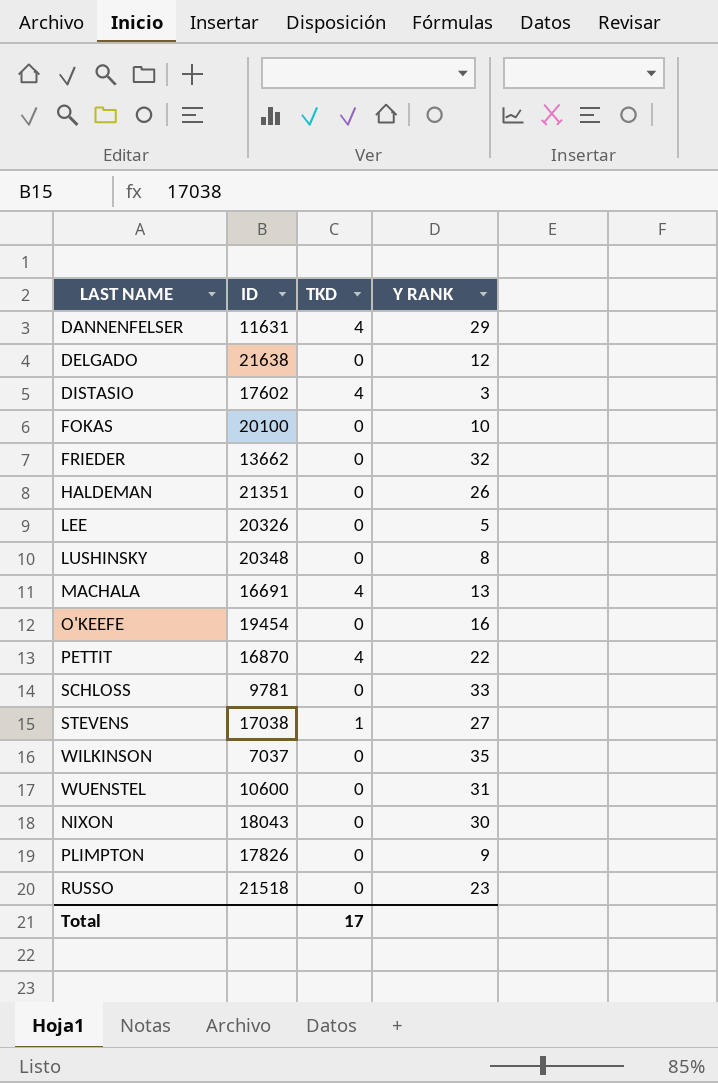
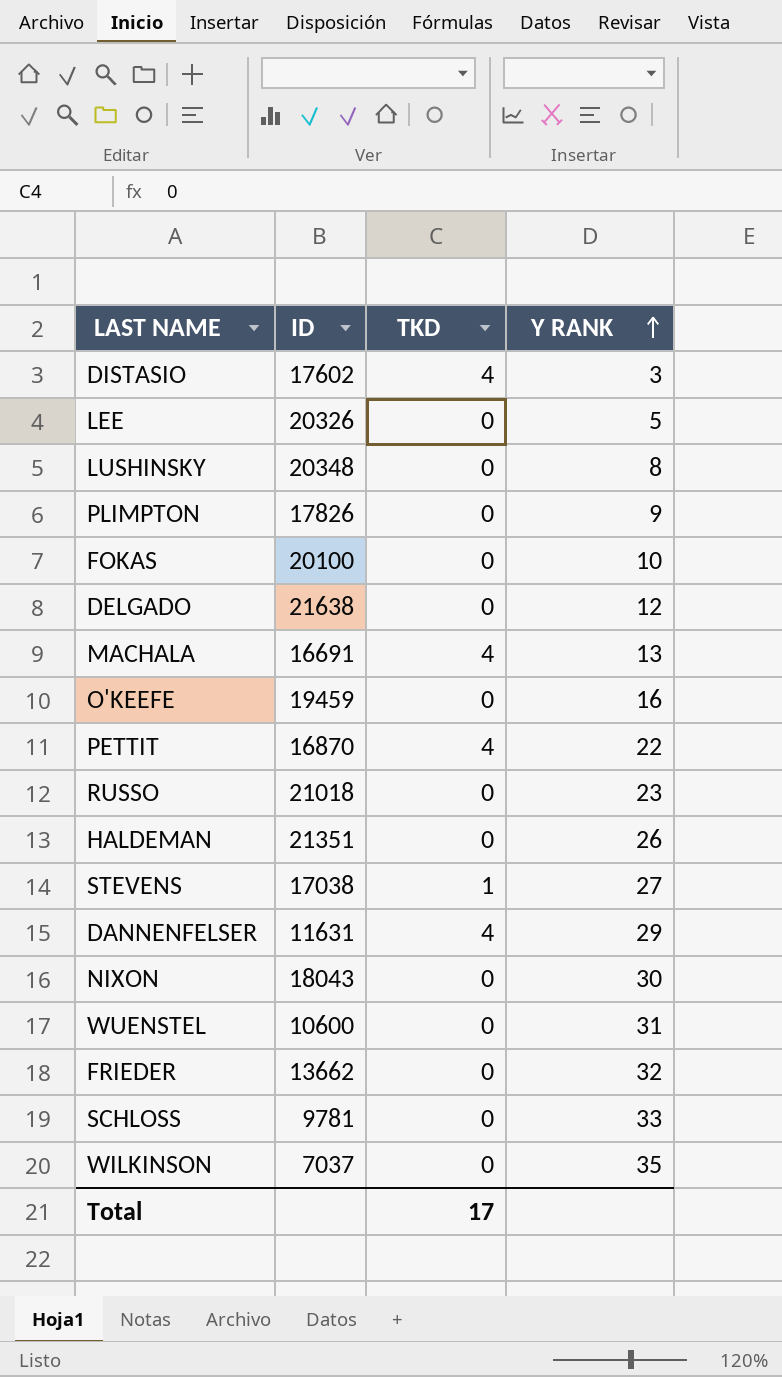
row order: none -> Y RANK ascending
O'KEEFE | ID: 19454 -> 19459
RUSSO | ID: 21518 -> 21018

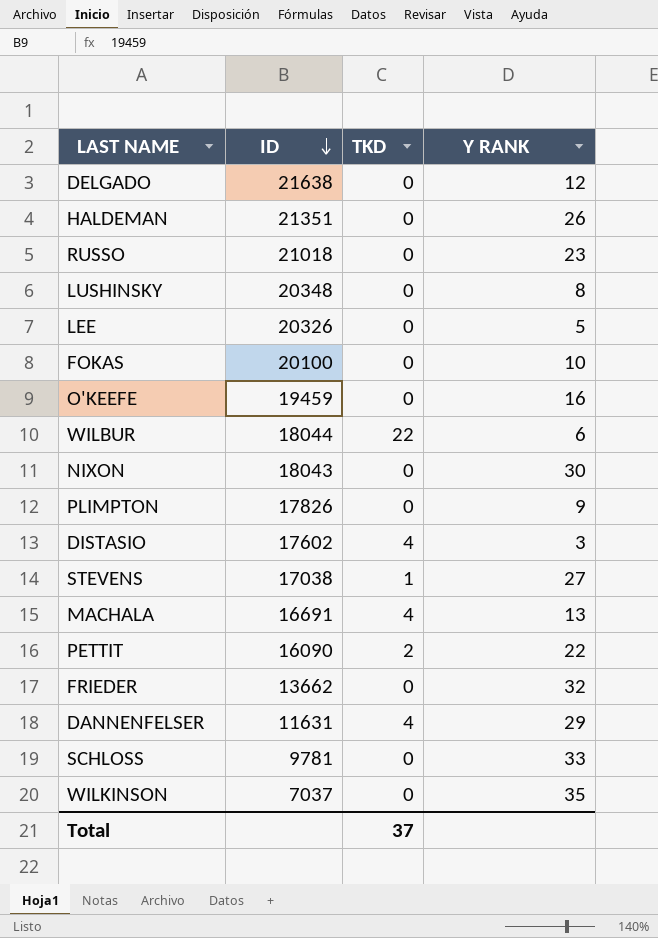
row order: Y RANK ascending -> ID descending
row WUENSTEL: 10600 | 0 | 31 -> none
row WILBUR: none -> 18044 | 22 | 6
PETTIT | ID: 16870 -> 16090
PETTIT | TKD: 4 -> 2
Total | TKD: 17 -> 37

